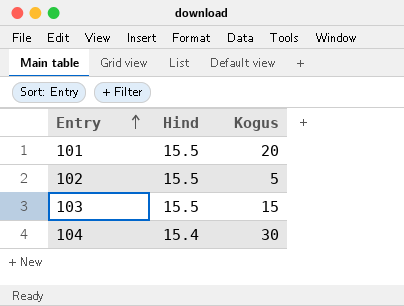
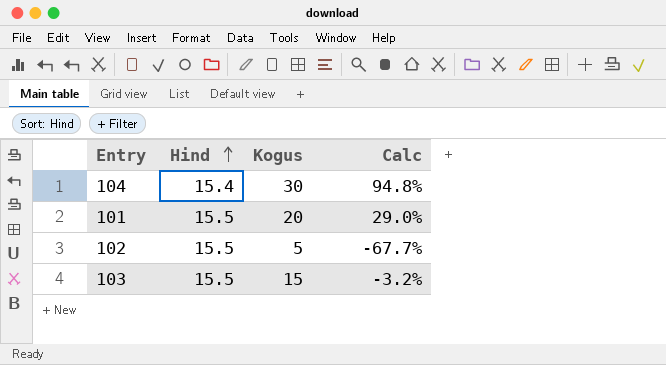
row order: Entry ascending -> Hind ascending
column Calc | formula: none -> ([Kogus] - [Hind]) / [Hind]

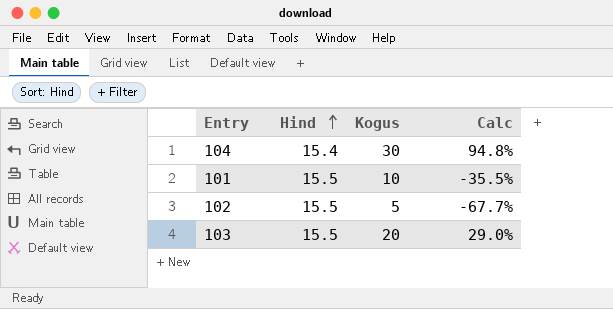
101 | Kogus: 20 -> 10
101 | Calc: 29.0% -> -35.5%
103 | Kogus: 15 -> 20
103 | Calc: -3.2% -> 29.0%

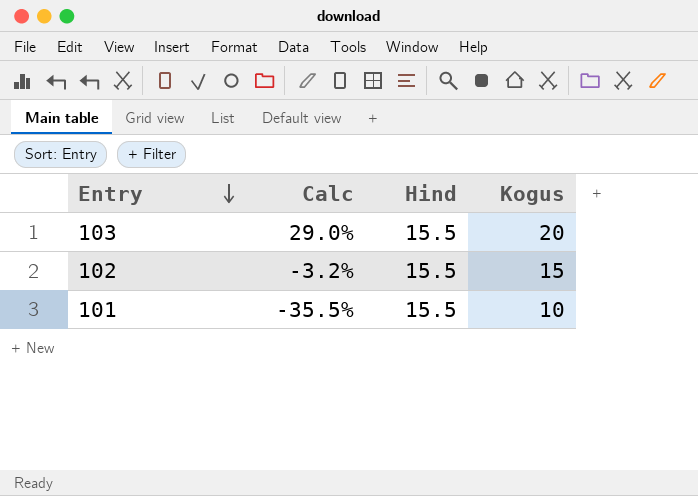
row order: Hind ascending -> Entry descending
column Calc | position: 4 -> 2
row 104: 15.4 | 30 | 94.8% -> none
102 | Calc: -67.7% -> -3.2%
102 | Kogus: 5 -> 15

